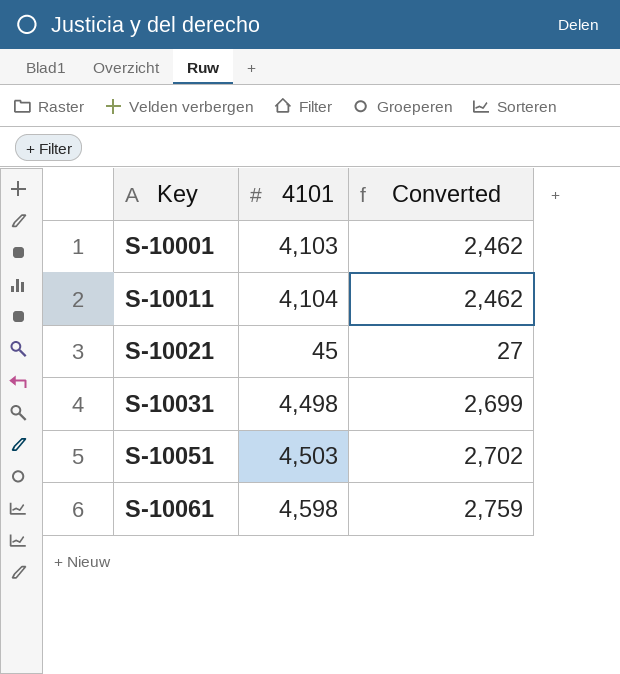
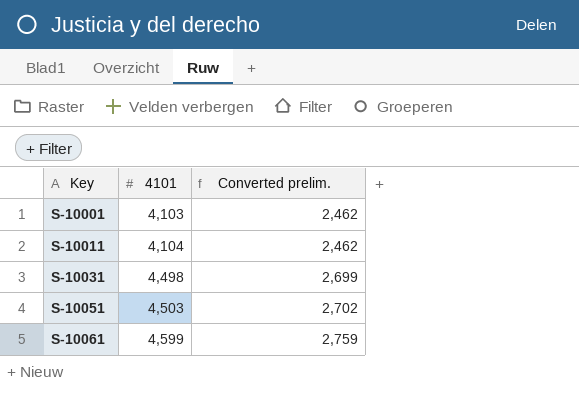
column name: Converted -> Converted prelim.
row S-10021: 45 | 27 -> none
S-10061 | 4101: 4,598 -> 4,599

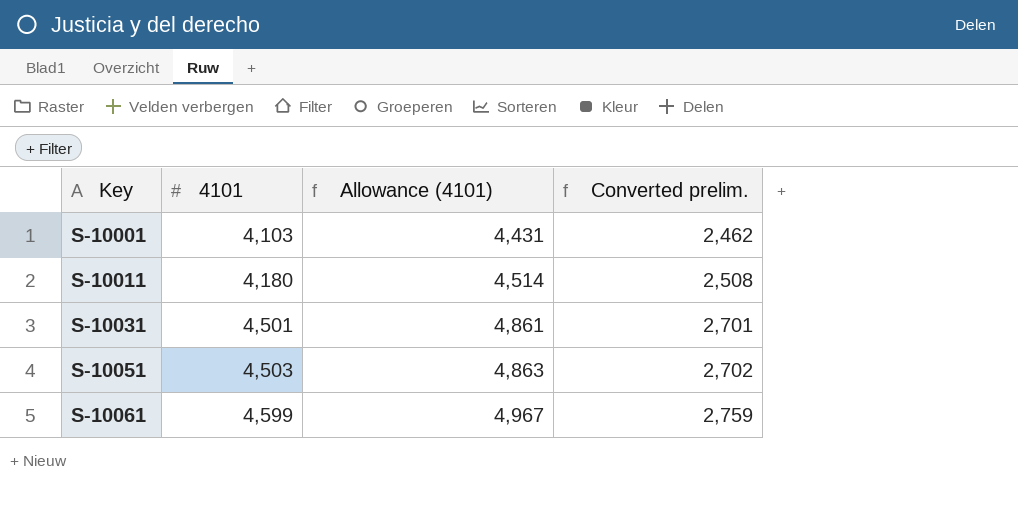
column Allowance (4101) | formula: none -> [4101] * 1.08
S-10011 | 4101: 4,104 -> 4,180
S-10011 | Converted prelim.: 2,462 -> 2,508
S-10031 | 4101: 4,498 -> 4,501
S-10031 | Converted prelim.: 2,699 -> 2,701

